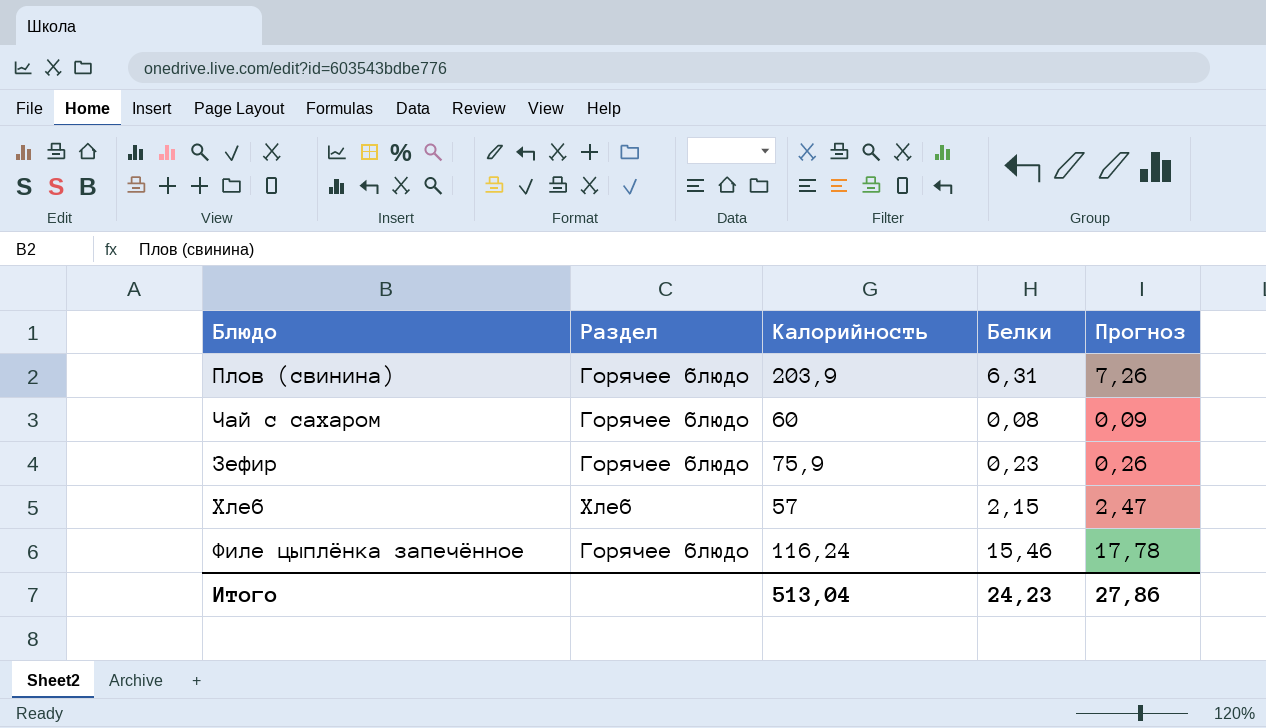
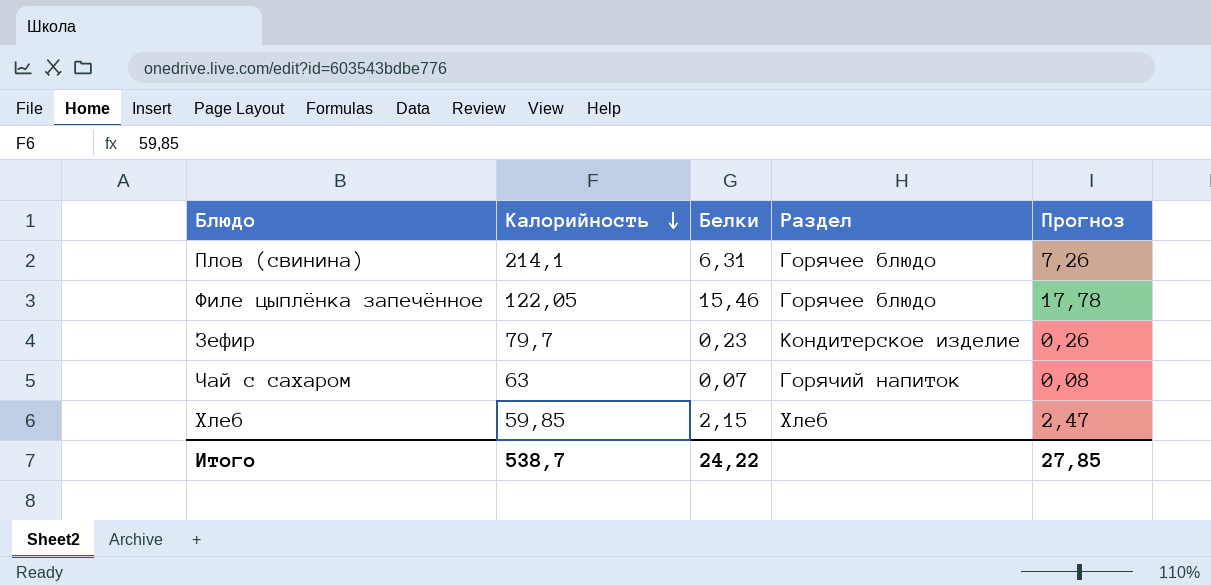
row order: none -> Калорийность descending
column Раздел | position: 2 -> 4
Плов (свинина) | Калорийность: 203,9 -> 214,1
Филе цыплёнка запечённое | Калорийность: 116,24 -> 122,05
Зефир | Калорийность: 75,9 -> 79,7
Зефир | Раздел: Горячее блюдо -> Кондитерское изделие
Чай с сахаром | Калорийность: 60 -> 63
Чай с сахаром | Белки: 0,08 -> 0,07
Чай с сахаром | Раздел: Горячее блюдо -> Горячий напиток
Чай с сахаром | Прогноз: 0,09 -> 0,08
Хлеб | Калорийность: 57 -> 59,85
Итого | Калорийность: 513,04 -> 538,7
Итого | Белки: 24,23 -> 24,22
Итого | Прогноз: 27,86 -> 27,85

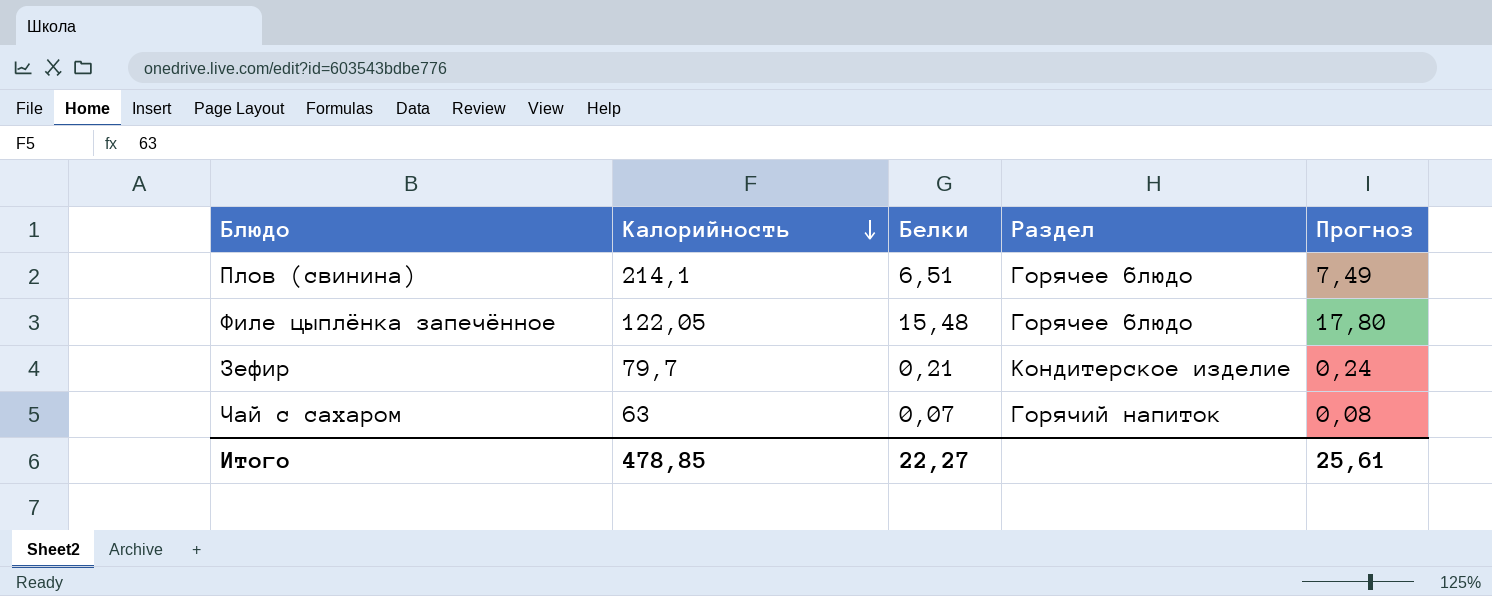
row Хлеб: 59,85 | 2,15 | Хлеб | 2,47 -> none
Плов (свинина) | Белки: 6,31 -> 6,51
Плов (свинина) | Прогноз: 7,26 -> 7,49
Филе цыплёнка запечённое | Белки: 15,46 -> 15,48
Филе цыплёнка запечённое | Прогноз: 17,78 -> 17,80
Зефир | Белки: 0,23 -> 0,21
Зефир | Прогноз: 0,26 -> 0,24
Итого | Калорийность: 538,7 -> 478,85
Итого | Белки: 24,22 -> 22,27
Итого | Прогноз: 27,85 -> 25,61

